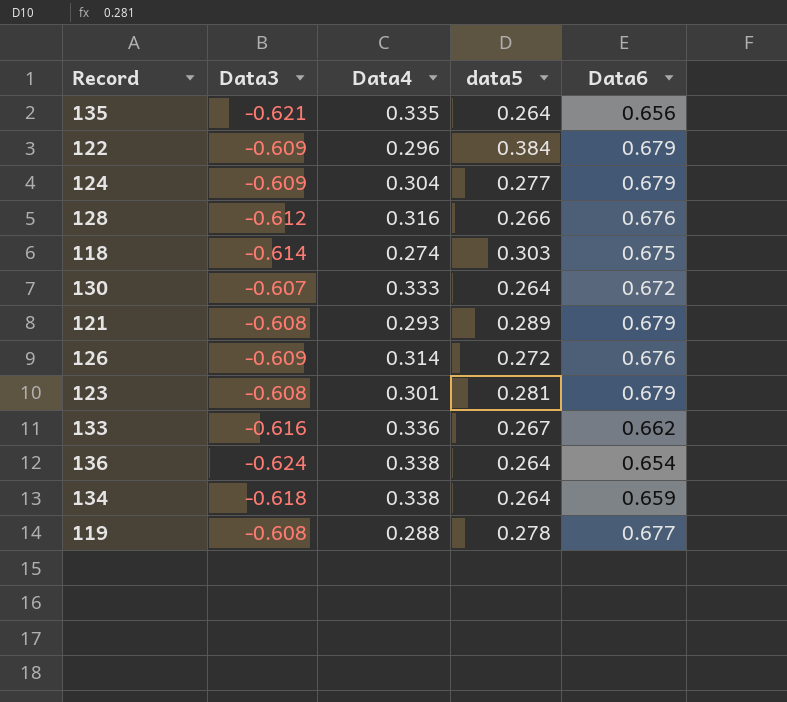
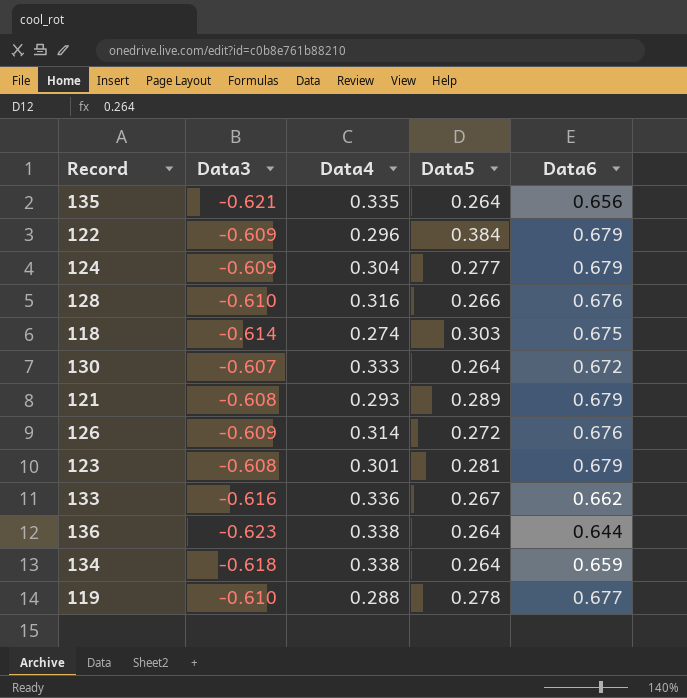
column name: data5 -> Data5
128 | Data3: -0.612 -> -0.610
136 | Data3: -0.624 -> -0.623
136 | Data6: 0.654 -> 0.644
119 | Data3: -0.608 -> -0.610

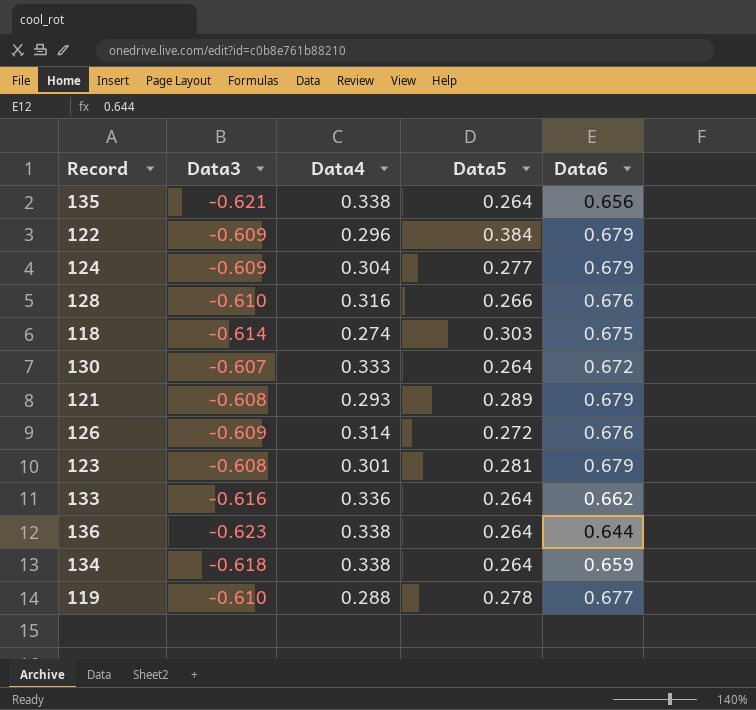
135 | Data4: 0.335 -> 0.338
133 | Data5: 0.267 -> 0.264

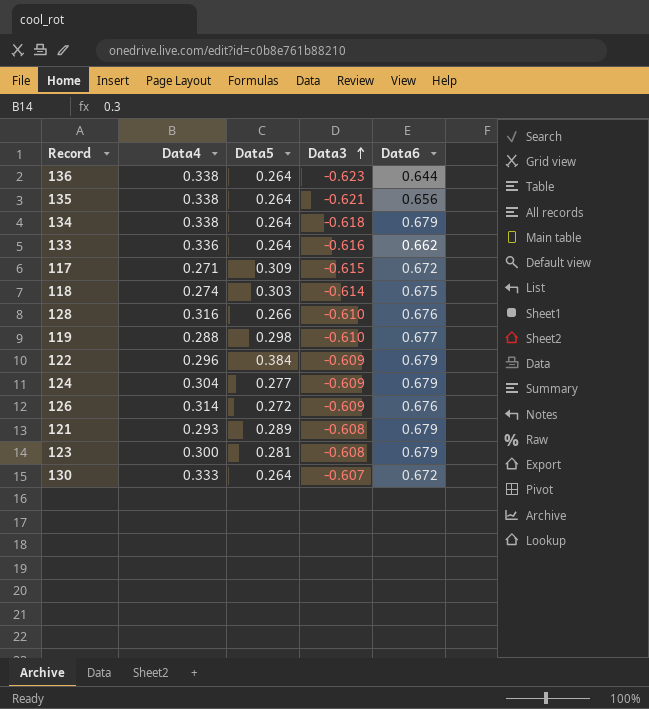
row order: none -> Data3 ascending
column Data3 | position: 2 -> 4
134 | Data6: 0.659 -> 0.679
row 117: none -> 0.271 | 0.309 | -0.615 | 0.672
119 | Data5: 0.278 -> 0.298
123 | Data4: 0.301 -> 0.300

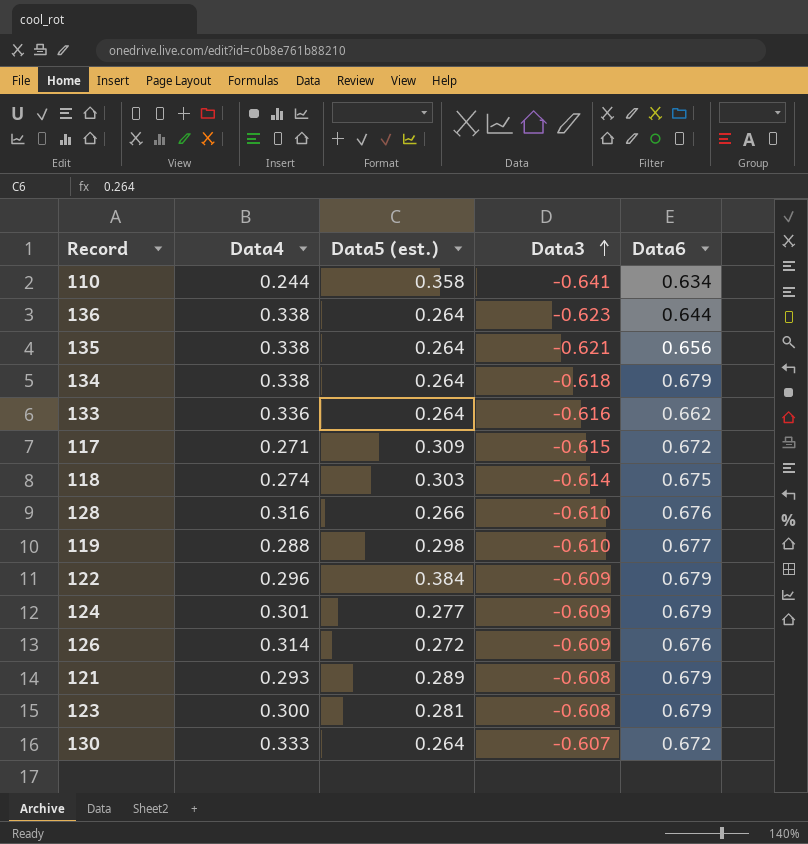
column name: Data5 -> Data5 (est.)
row 110: none -> 0.244 | 0.358 | -0.641 | 0.634
124 | Data4: 0.304 -> 0.301

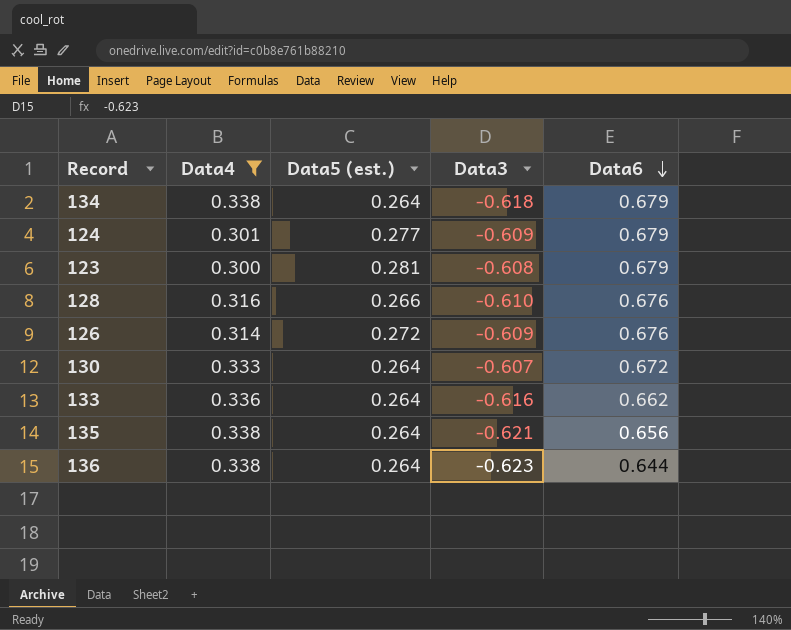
filter: none -> Data4 >= 0.300
row order: Data3 ascending -> Data6 descending

